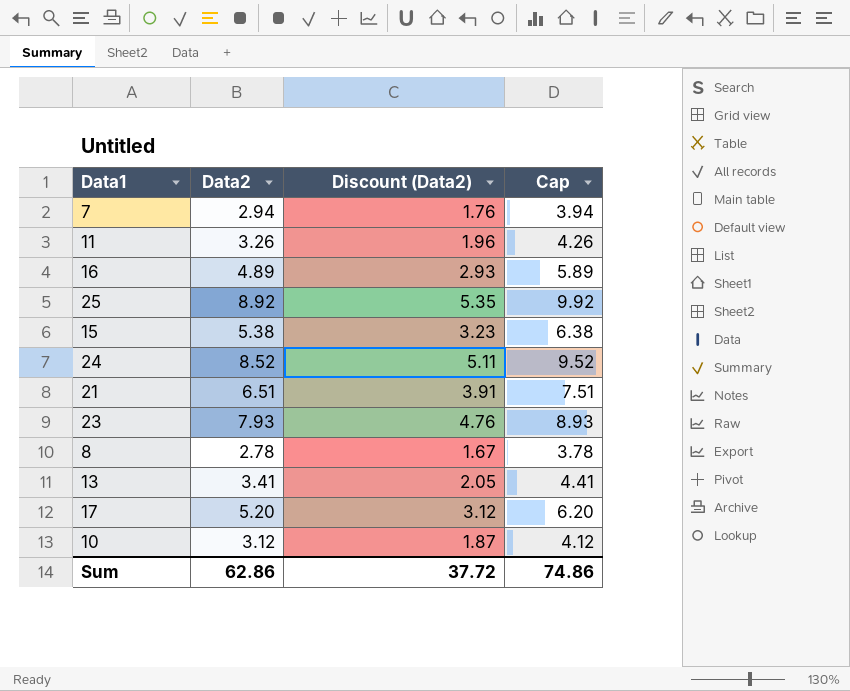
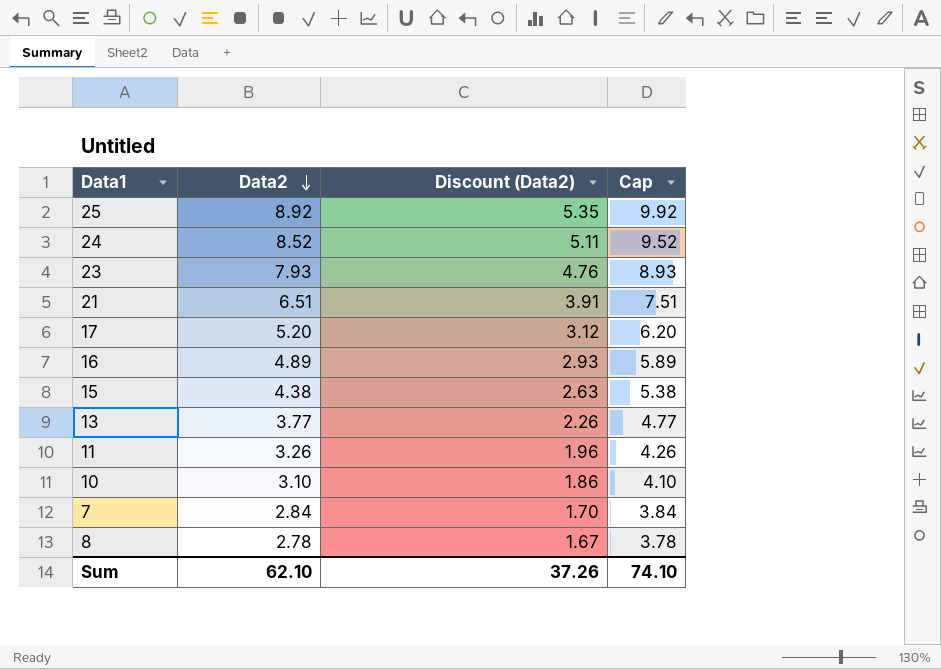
row order: none -> Data2 descending
15 | Data2: 5.38 -> 4.38
15 | Discount (Data2): 3.23 -> 2.63
15 | Cap: 6.38 -> 5.38
13 | Data2: 3.41 -> 3.77
13 | Discount (Data2): 2.05 -> 2.26
13 | Cap: 4.41 -> 4.77
10 | Data2: 3.12 -> 3.10
10 | Discount (Data2): 1.87 -> 1.86
10 | Cap: 4.12 -> 4.10
7 | Data2: 2.94 -> 2.84
7 | Discount (Data2): 1.76 -> 1.70
7 | Cap: 3.94 -> 3.84
Sum | Data2: 62.86 -> 62.10
Sum | Discount (Data2): 37.72 -> 37.26
Sum | Cap: 74.86 -> 74.10

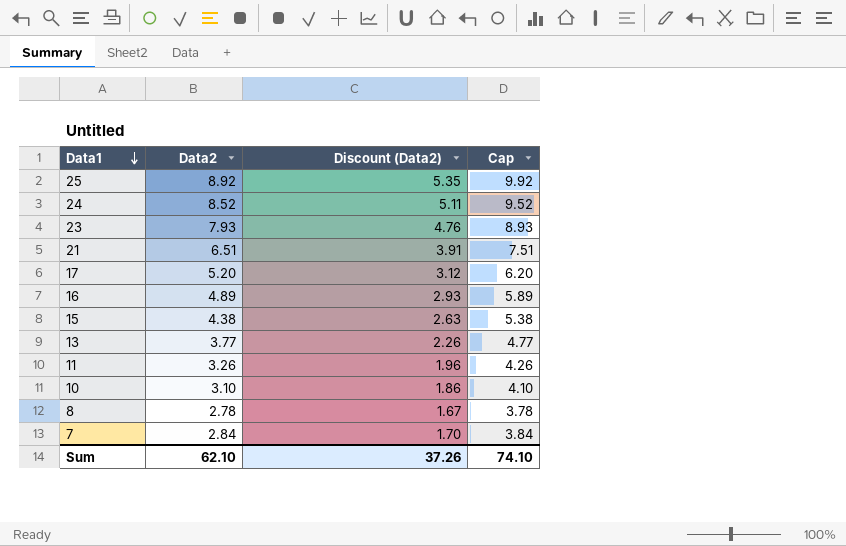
row order: Data2 descending -> Data1 descending

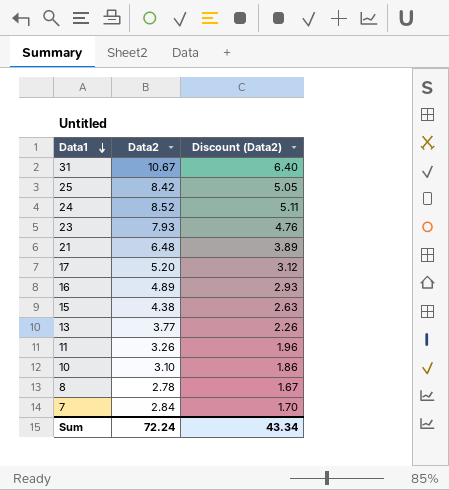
column Cap | formula: [Data2] + 1 -> none
row 31: none -> 10.67 | 6.40
25 | Data2: 8.92 -> 8.42
25 | Discount (Data2): 5.35 -> 5.05
21 | Data2: 6.51 -> 6.48
21 | Discount (Data2): 3.91 -> 3.89
Sum | Data2: 62.10 -> 72.24
Sum | Discount (Data2): 37.26 -> 43.34

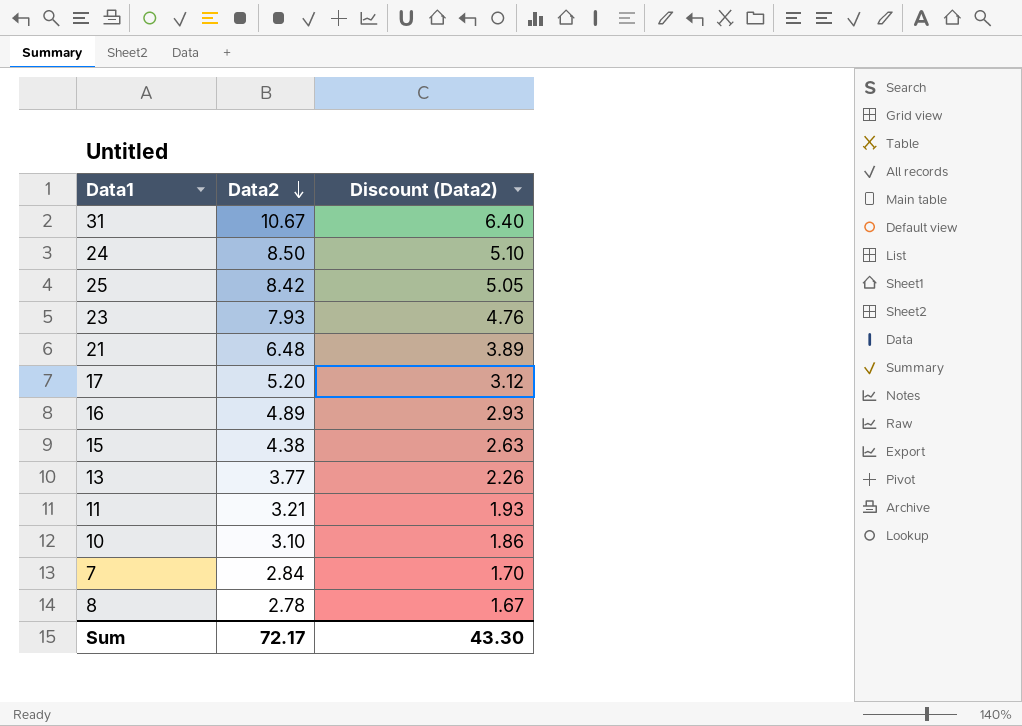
row order: Data1 descending -> Data2 descending
24 | Data2: 8.52 -> 8.50
24 | Discount (Data2): 5.11 -> 5.10
11 | Data2: 3.26 -> 3.21
11 | Discount (Data2): 1.96 -> 1.93
Sum | Data2: 72.24 -> 72.17
Sum | Discount (Data2): 43.34 -> 43.30

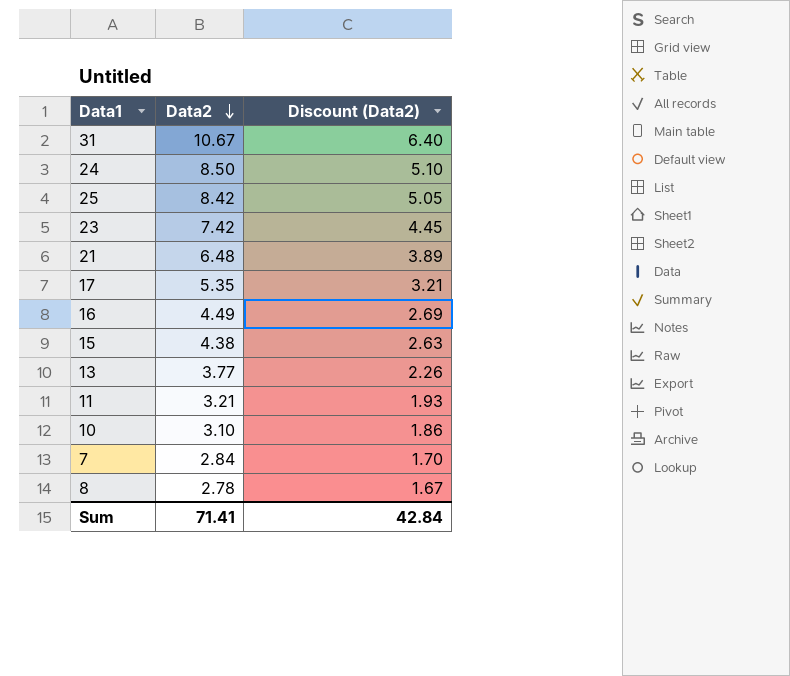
23 | Data2: 7.93 -> 7.42
23 | Discount (Data2): 4.76 -> 4.45
17 | Data2: 5.20 -> 5.35
17 | Discount (Data2): 3.12 -> 3.21
16 | Data2: 4.89 -> 4.49
16 | Discount (Data2): 2.93 -> 2.69
Sum | Data2: 72.17 -> 71.41
Sum | Discount (Data2): 43.30 -> 42.84

